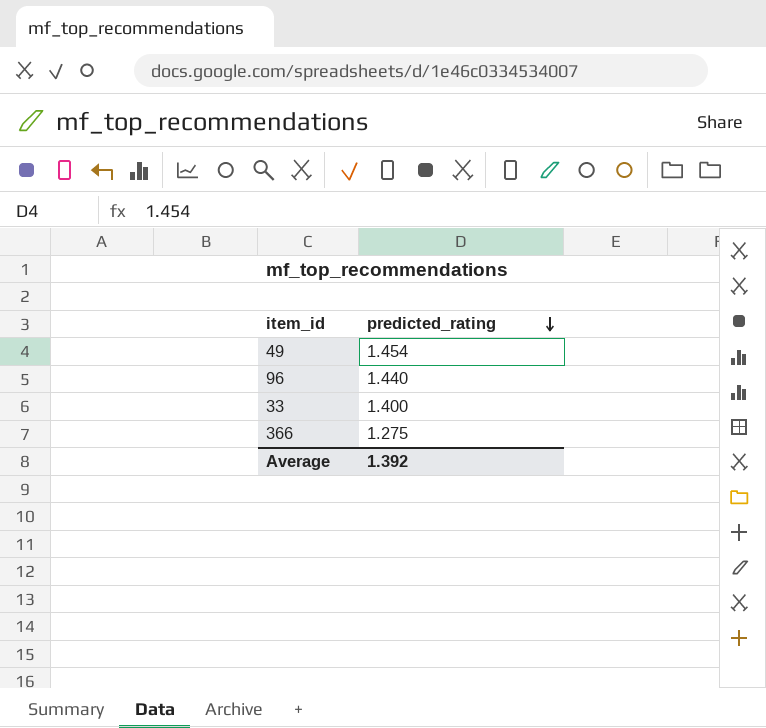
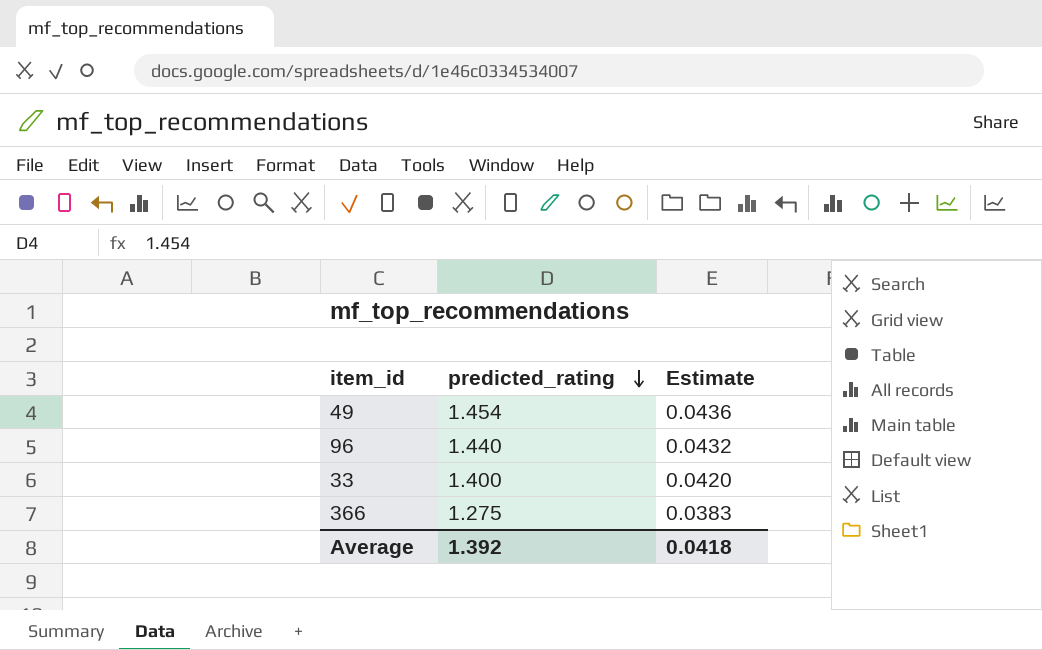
column Estimate | formula: none -> [predicted_rating] * 0.03

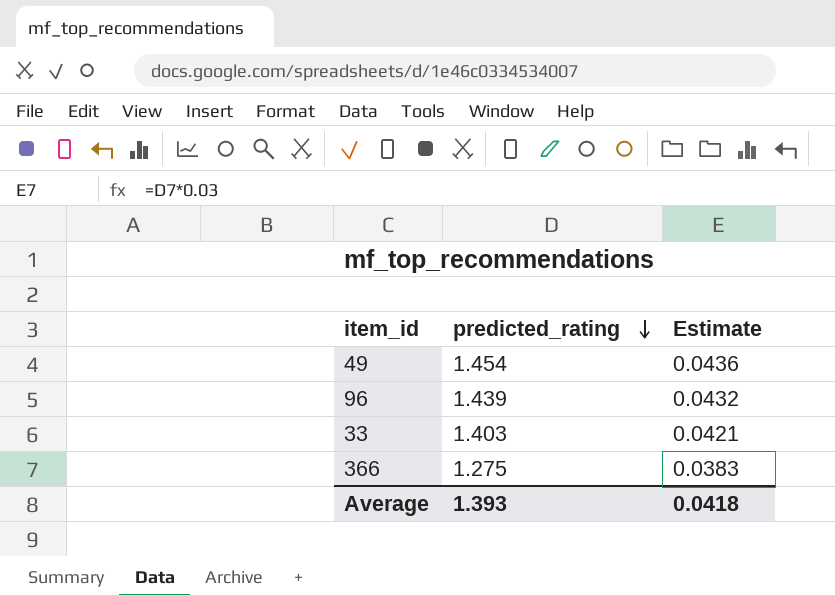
96 | predicted_rating: 1.440 -> 1.439
33 | predicted_rating: 1.400 -> 1.403
33 | Estimate: 0.0420 -> 0.0421
Average | predicted_rating: 1.392 -> 1.393

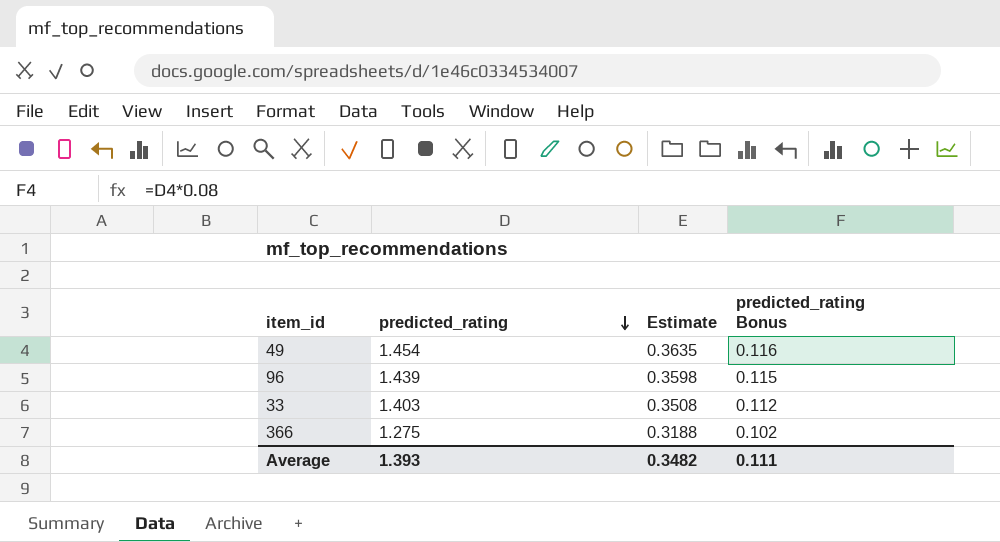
column Estimate | formula: [predicted_rating] * 0.03 -> [predicted_rating] * 0.25
column predicted_rating Bonus | formula: none -> [predicted_rating] * 0.08
Average | Estimate: 0.0418 -> 0.3482

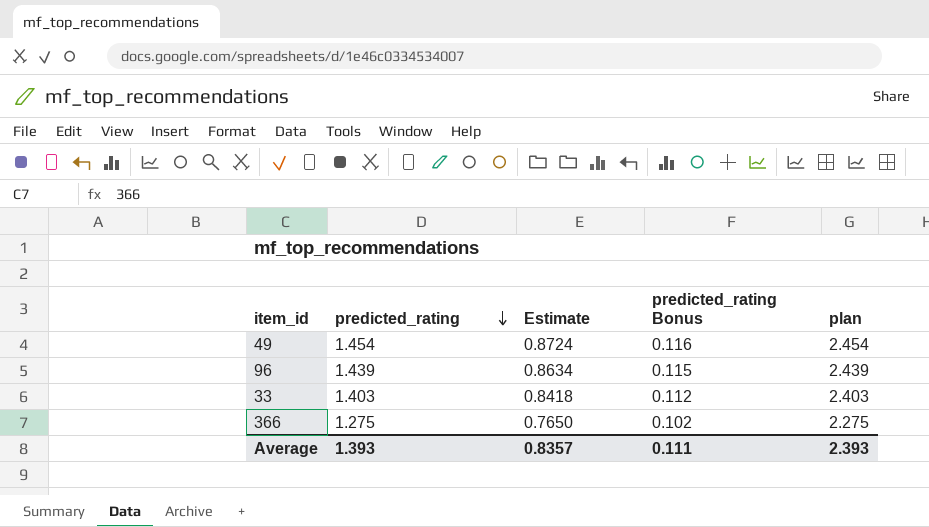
column Estimate | formula: [predicted_rating] * 0.25 -> [predicted_rating] * 0.6
column plan | formula: none -> [predicted_rating] + 1
Average | Estimate: 0.3482 -> 0.8357

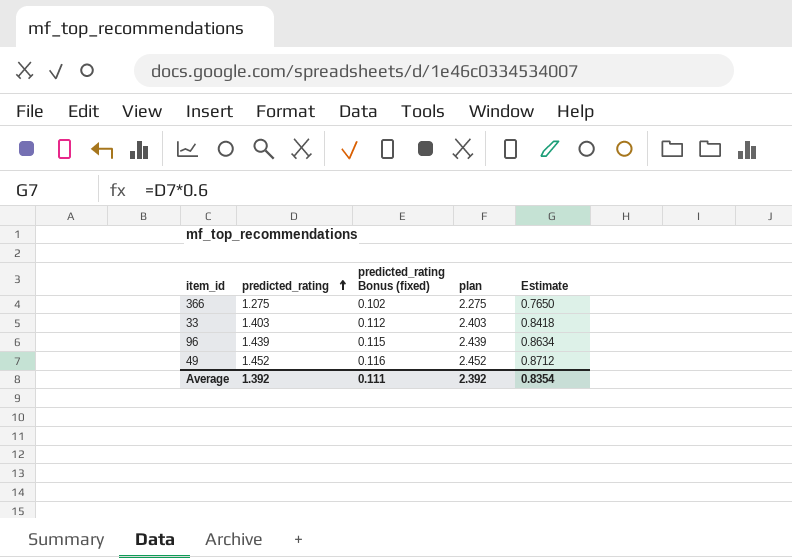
row order: predicted_rating descending -> predicted_rating ascending
column name: predicted_rating Bonus -> predicted_rating Bonus (fixed)
column Estimate | position: 3 -> 5
49 | predicted_rating: 1.454 -> 1.452
49 | plan: 2.454 -> 2.452
49 | Estimate: 0.8724 -> 0.8712
Average | predicted_rating: 1.393 -> 1.392
Average | plan: 2.393 -> 2.392
Average | Estimate: 0.8357 -> 0.8354

